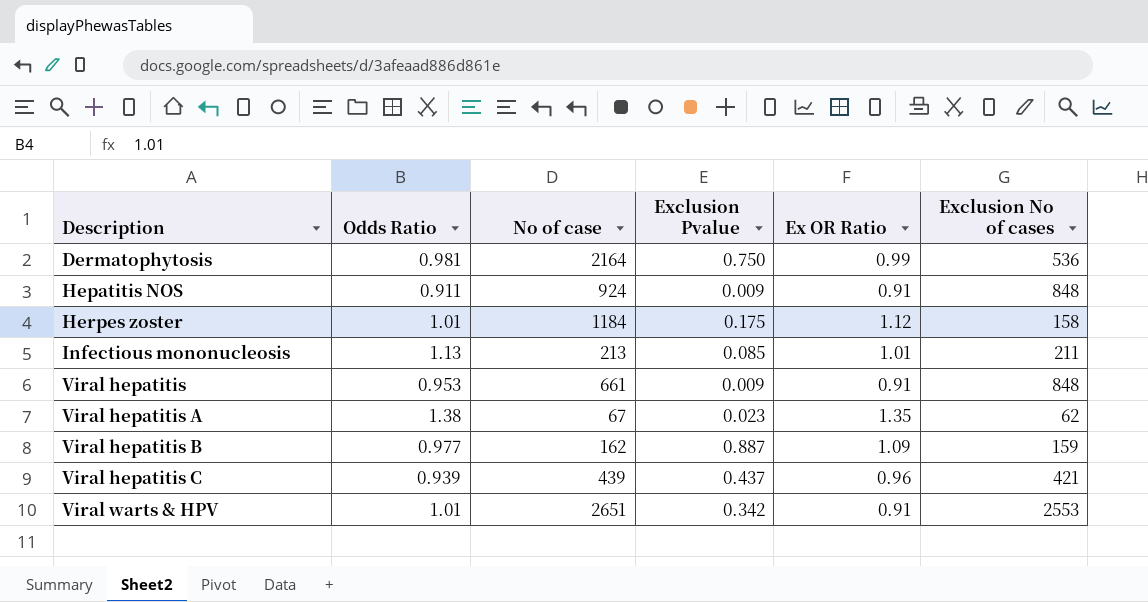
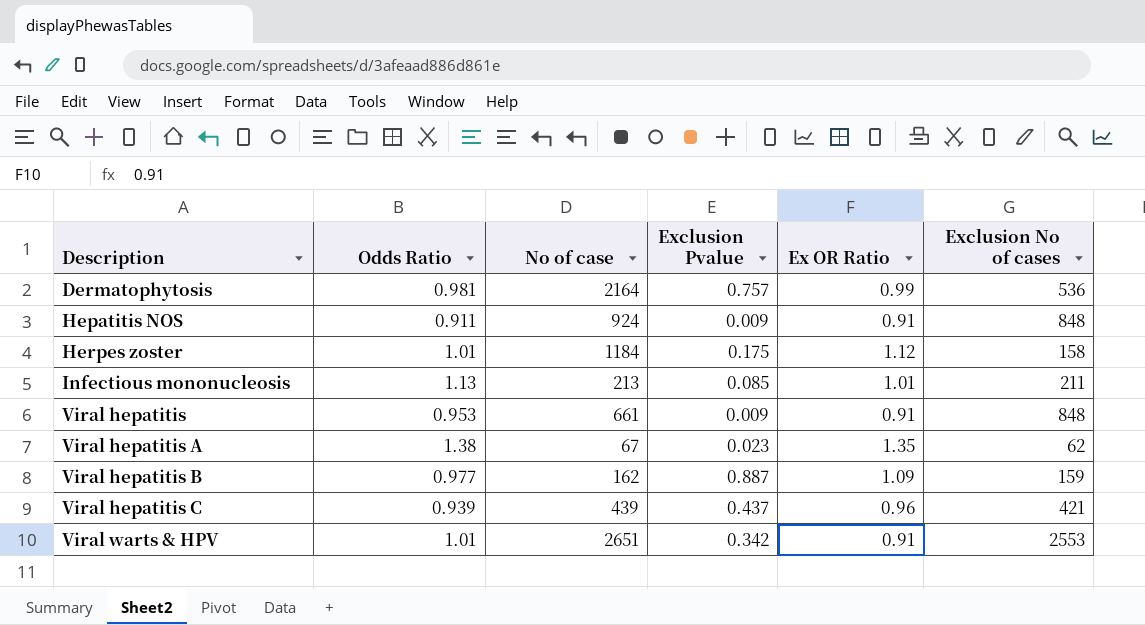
Dermatophytosis | Exclusion Pvalue: 0.750 -> 0.757

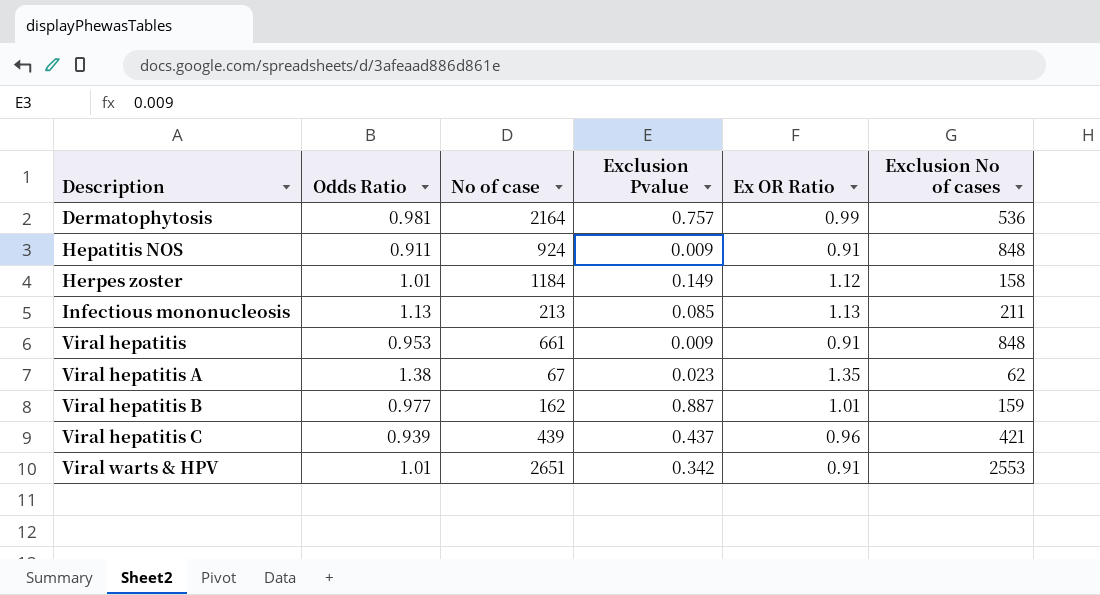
Herpes zoster | Exclusion Pvalue: 0.175 -> 0.149
Infectious mononucleosis | Ex OR Ratio: 1.01 -> 1.13
Viral hepatitis B | Ex OR Ratio: 1.09 -> 1.01

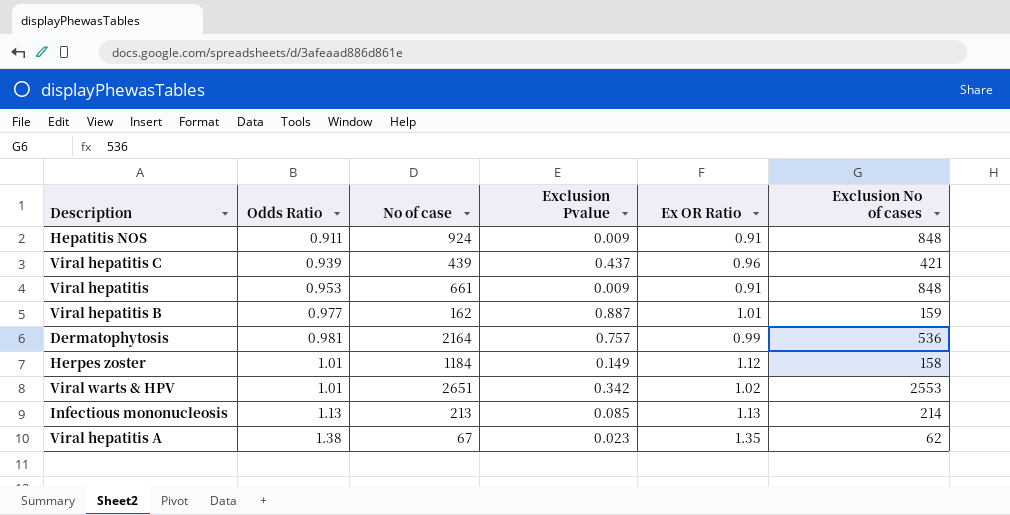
row order: Description ascending -> Odds Ratio ascending
Viral warts & HPV | Ex OR Ratio: 0.91 -> 1.02
Infectious mononucleosis | Exclusion No of cases: 211 -> 214

